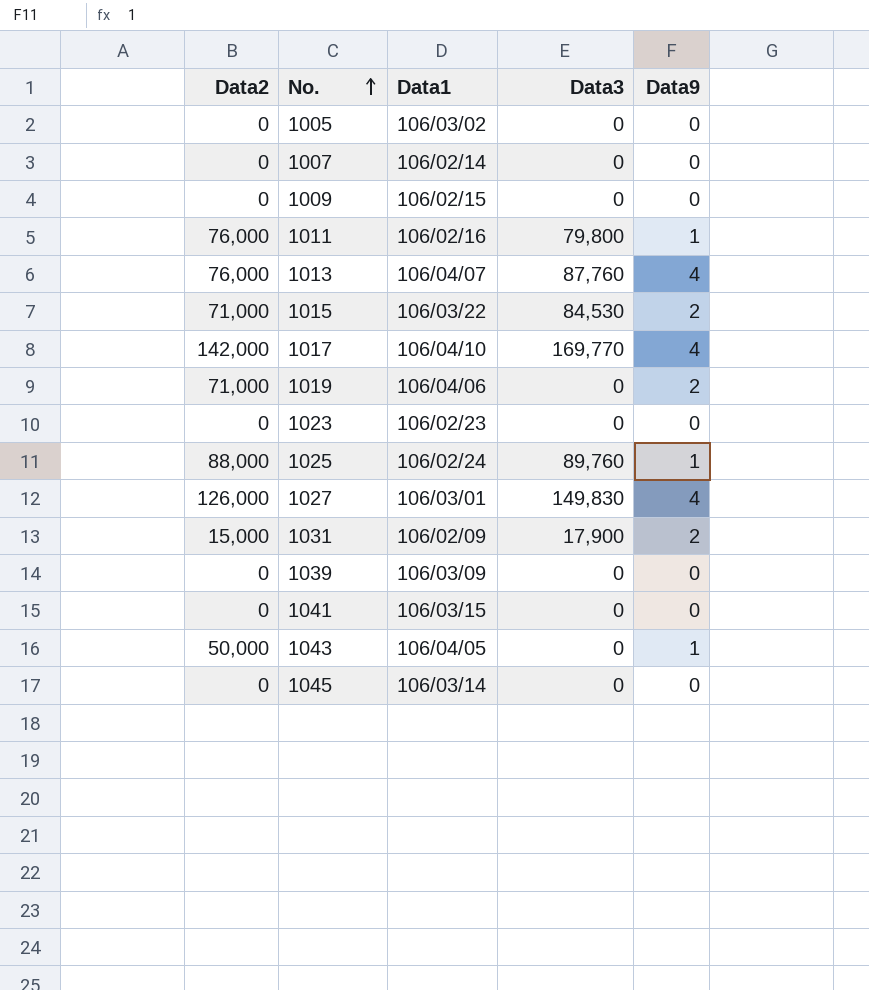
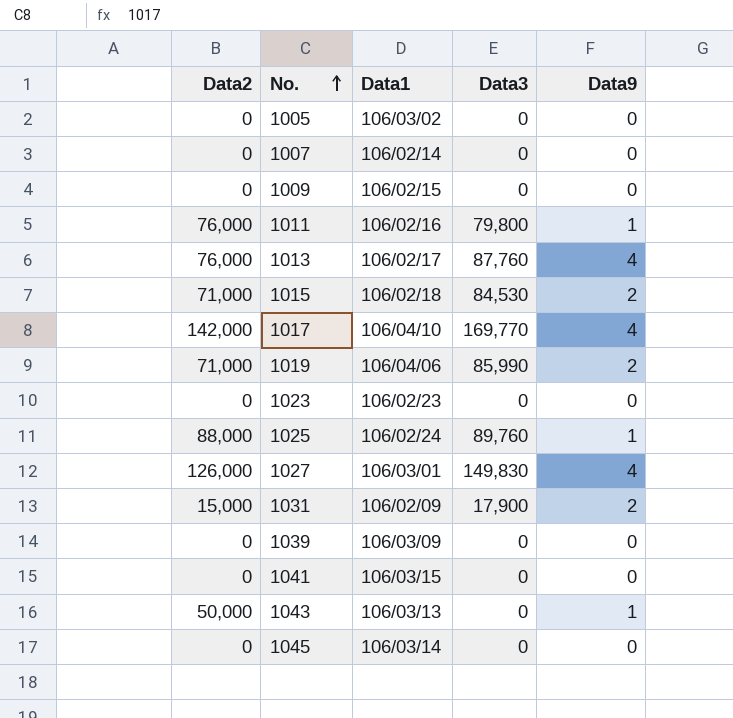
1013 | Data1: 106/04/07 -> 106/02/17
1015 | Data1: 106/03/22 -> 106/02/18
1019 | Data3: 0 -> 85,990
1043 | Data1: 106/04/05 -> 106/03/13

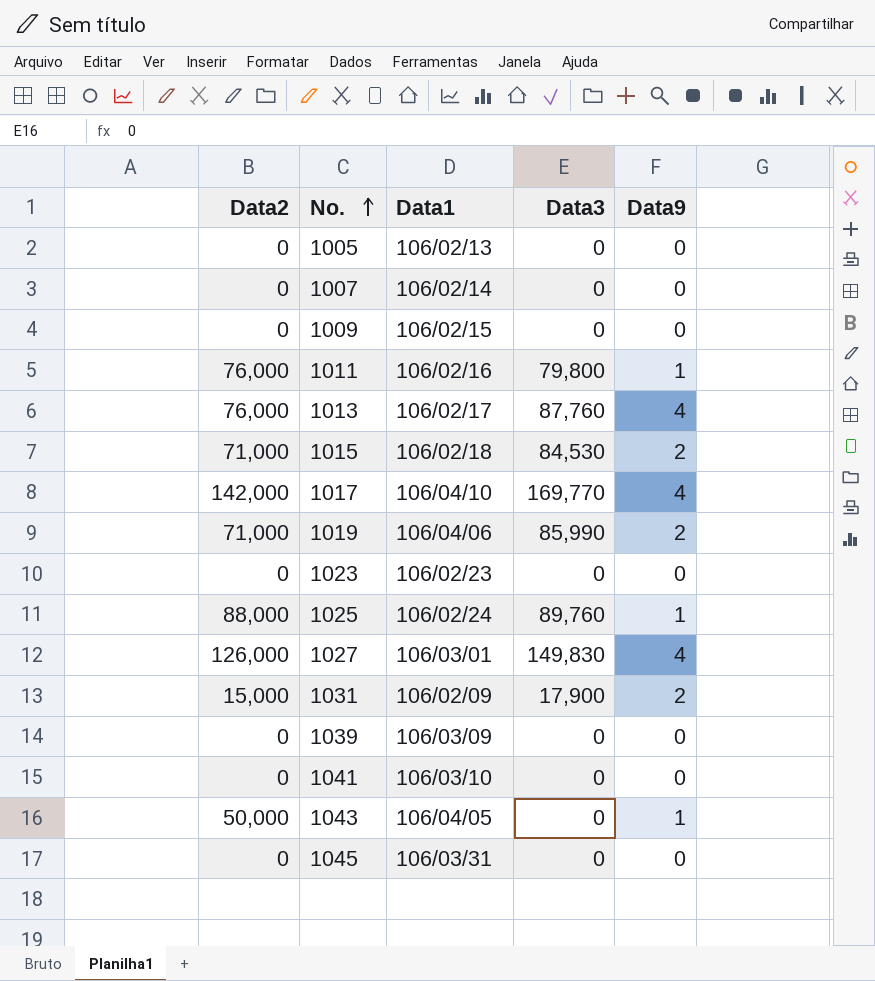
1005 | Data1: 106/03/02 -> 106/02/13
1041 | Data1: 106/03/15 -> 106/03/10
1043 | Data1: 106/03/13 -> 106/04/05
1045 | Data1: 106/03/14 -> 106/03/31

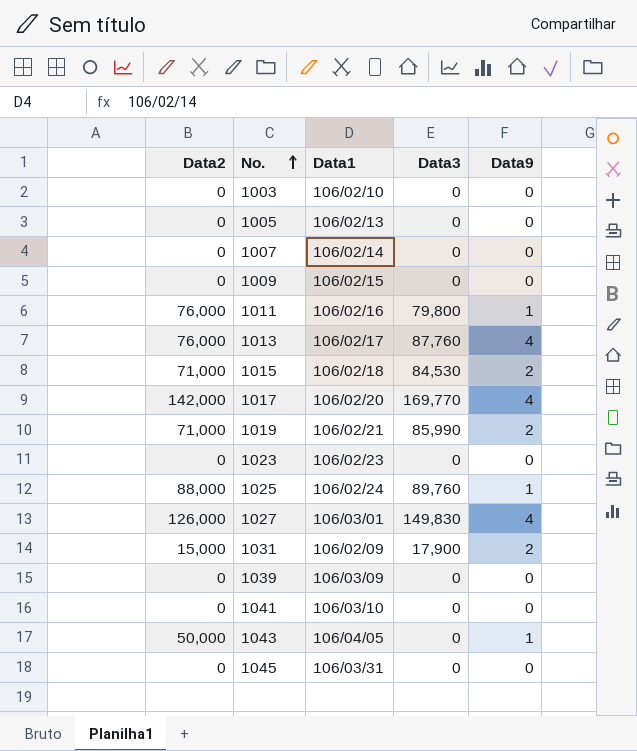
row 1003: none -> 0 | 106/02/10 | 0 | 0
1017 | Data1: 106/04/10 -> 106/02/20
1019 | Data1: 106/04/06 -> 106/02/21

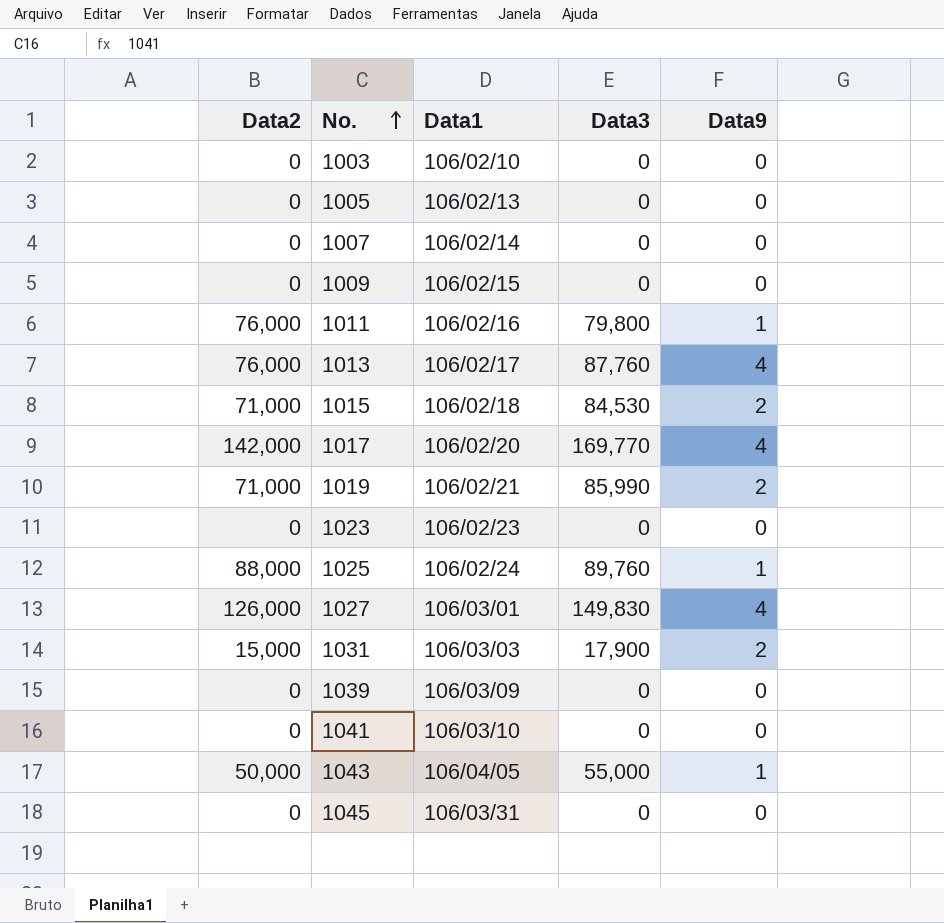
1031 | Data1: 106/02/09 -> 106/03/03
1043 | Data3: 0 -> 55,000

